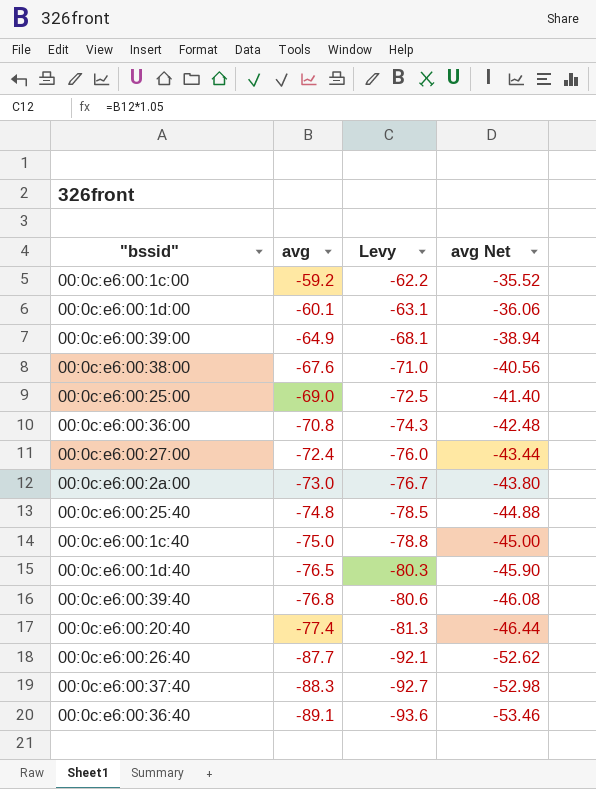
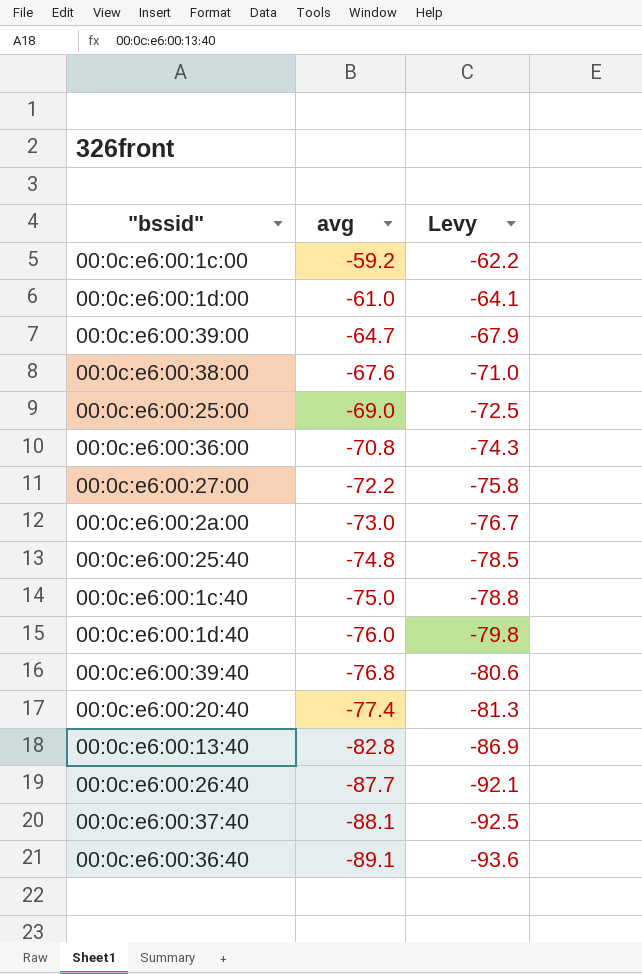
column avg Net | formula: [avg] * 0.6 -> none
00:0c:e6:00:1d:00 | avg: -60.1 -> -61.0
00:0c:e6:00:1d:00 | Levy: -63.1 -> -64.1
00:0c:e6:00:39:00 | avg: -64.9 -> -64.7
00:0c:e6:00:39:00 | Levy: -68.1 -> -67.9
00:0c:e6:00:27:00 | avg: -72.4 -> -72.2
00:0c:e6:00:27:00 | Levy: -76.0 -> -75.8
00:0c:e6:00:1d:40 | avg: -76.5 -> -76.0
00:0c:e6:00:1d:40 | Levy: -80.3 -> -79.8
row 00:0c:e6:00:13:40: none -> -82.8 | -86.9
00:0c:e6:00:37:40 | avg: -88.3 -> -88.1
00:0c:e6:00:37:40 | Levy: -92.7 -> -92.5

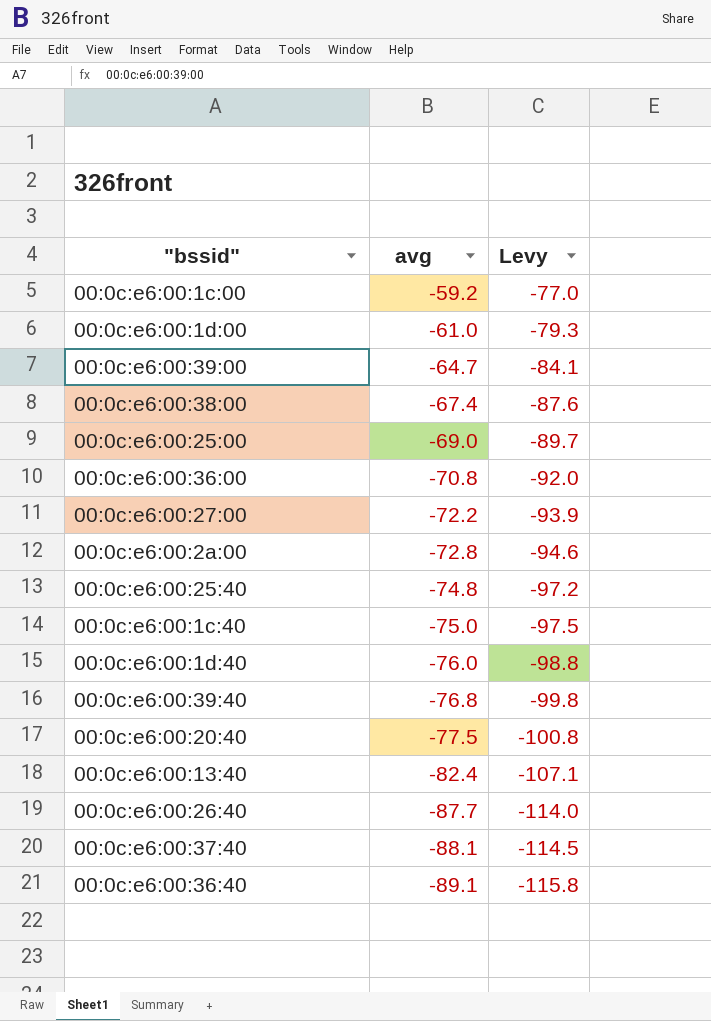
column Levy | formula: [avg] * 1.05 -> [avg] * 1.3
00:0c:e6:00:38:00 | avg: -67.6 -> -67.4
00:0c:e6:00:2a:00 | avg: -73.0 -> -72.8
00:0c:e6:00:20:40 | avg: -77.4 -> -77.5
00:0c:e6:00:13:40 | avg: -82.8 -> -82.4

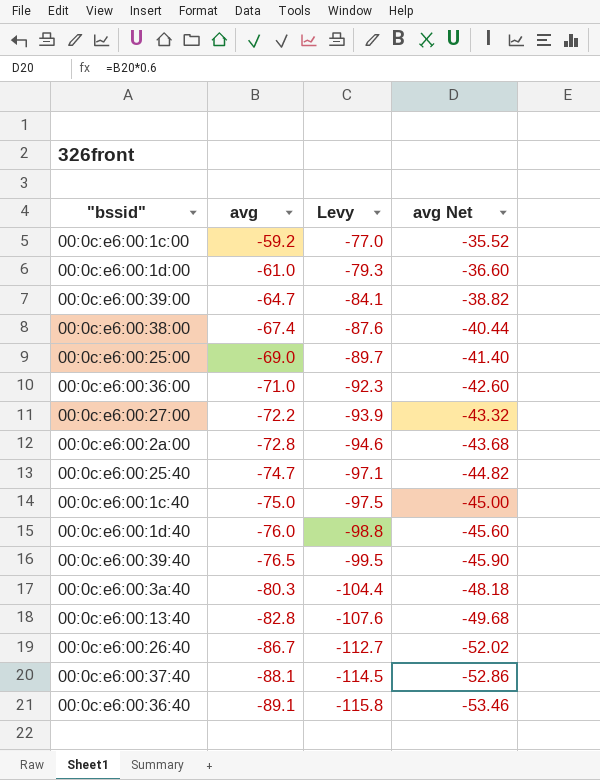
column avg Net | formula: none -> [avg] * 0.6
row 00:0c:e6:00:20:40: -77.5 | -100.8 -> none
00:0c:e6:00:36:00 | avg: -70.8 -> -71.0
00:0c:e6:00:36:00 | Levy: -92.0 -> -92.3
00:0c:e6:00:25:40 | avg: -74.8 -> -74.7
00:0c:e6:00:25:40 | Levy: -97.2 -> -97.1
00:0c:e6:00:39:40 | avg: -76.8 -> -76.5
00:0c:e6:00:39:40 | Levy: -99.8 -> -99.5
row 00:0c:e6:00:3a:40: none -> -80.3 | -104.4 | -48.18
00:0c:e6:00:13:40 | avg: -82.4 -> -82.8
00:0c:e6:00:13:40 | Levy: -107.1 -> -107.6
00:0c:e6:00:26:40 | avg: -87.7 -> -86.7
00:0c:e6:00:26:40 | Levy: -114.0 -> -112.7

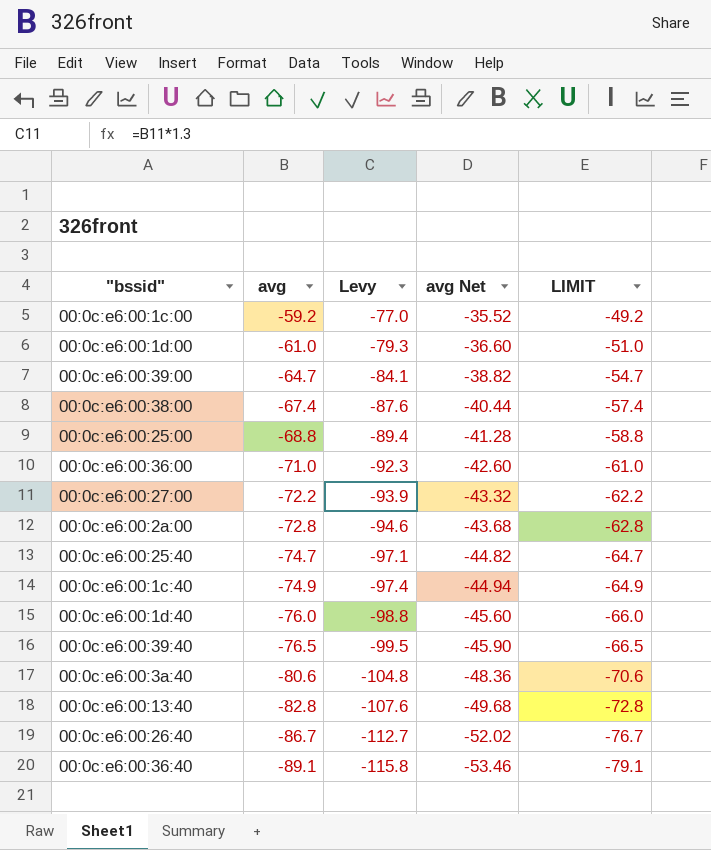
column LIMIT | formula: none -> [avg] + 10
row 00:0c:e6:00:37:40: -88.1 | -114.5 | -52.86 -> none
00:0c:e6:00:25:00 | avg: -69.0 -> -68.8
00:0c:e6:00:25:00 | Levy: -89.7 -> -89.4
00:0c:e6:00:25:00 | avg Net: -41.40 -> -41.28
00:0c:e6:00:1c:40 | avg: -75.0 -> -74.9
00:0c:e6:00:1c:40 | Levy: -97.5 -> -97.4
00:0c:e6:00:1c:40 | avg Net: -45.00 -> -44.94
00:0c:e6:00:3a:40 | avg: -80.3 -> -80.6
00:0c:e6:00:3a:40 | Levy: -104.4 -> -104.8
00:0c:e6:00:3a:40 | avg Net: -48.18 -> -48.36

